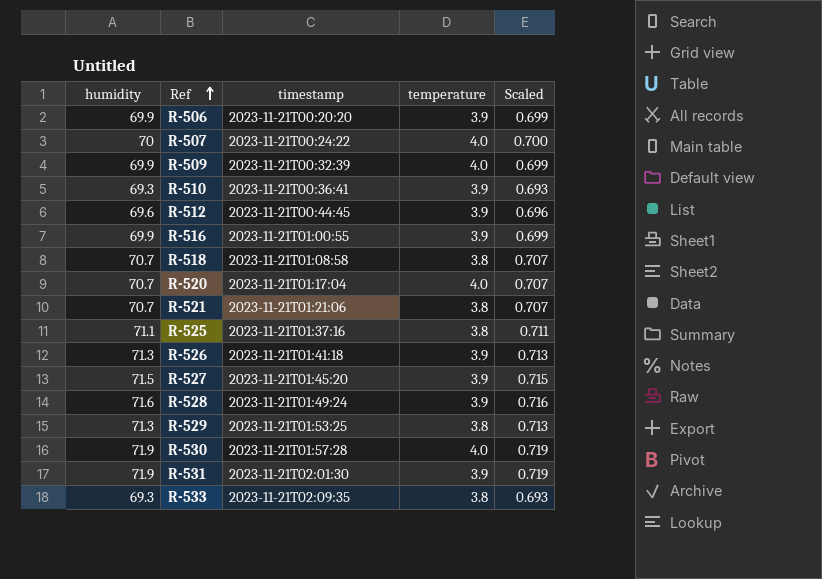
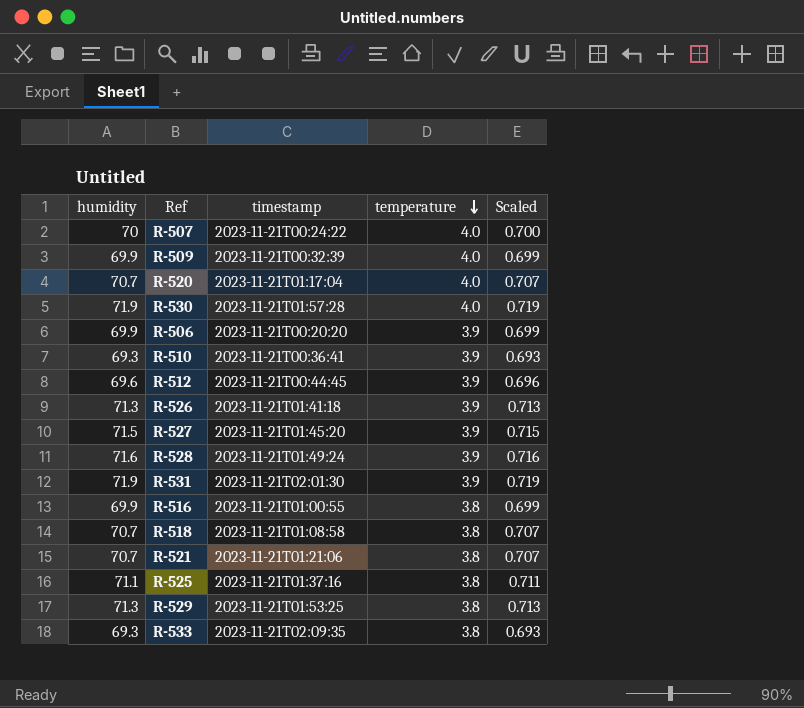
row order: Ref ascending -> temperature descending
R-516 | temperature: 3.9 -> 3.8

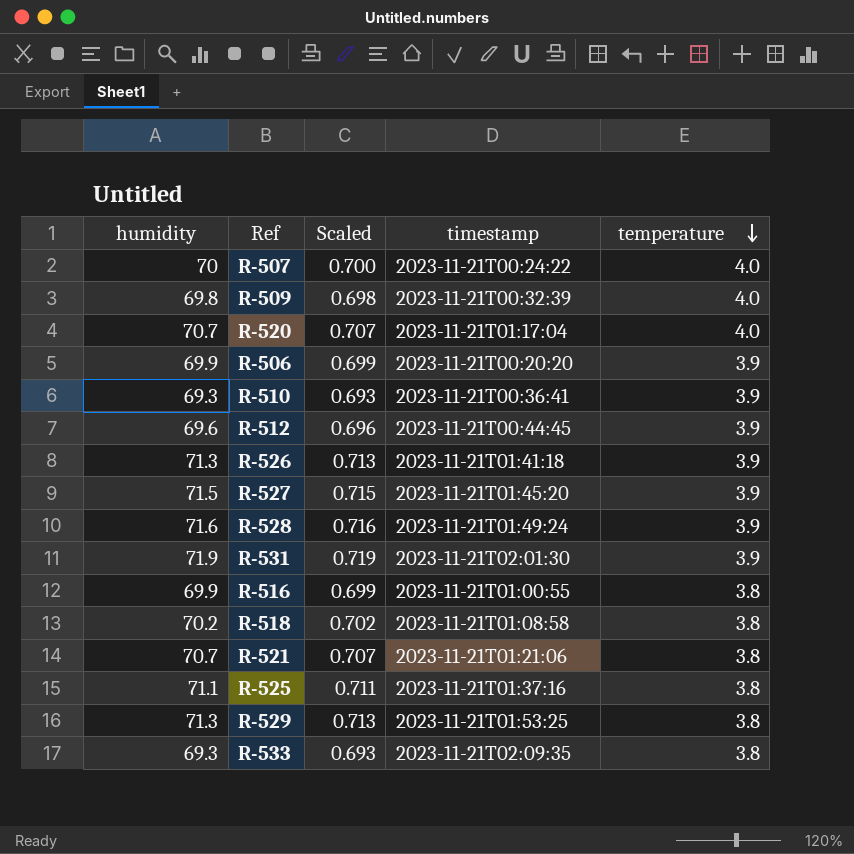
column Scaled | position: 5 -> 3
row R-530: 71.9 | 2023-11-21T01:57:28 | 4.0 | 0.719 -> none
R-509 | humidity: 69.9 -> 69.8
R-509 | Scaled: 0.699 -> 0.698
R-518 | humidity: 70.7 -> 70.2
R-518 | Scaled: 0.707 -> 0.702

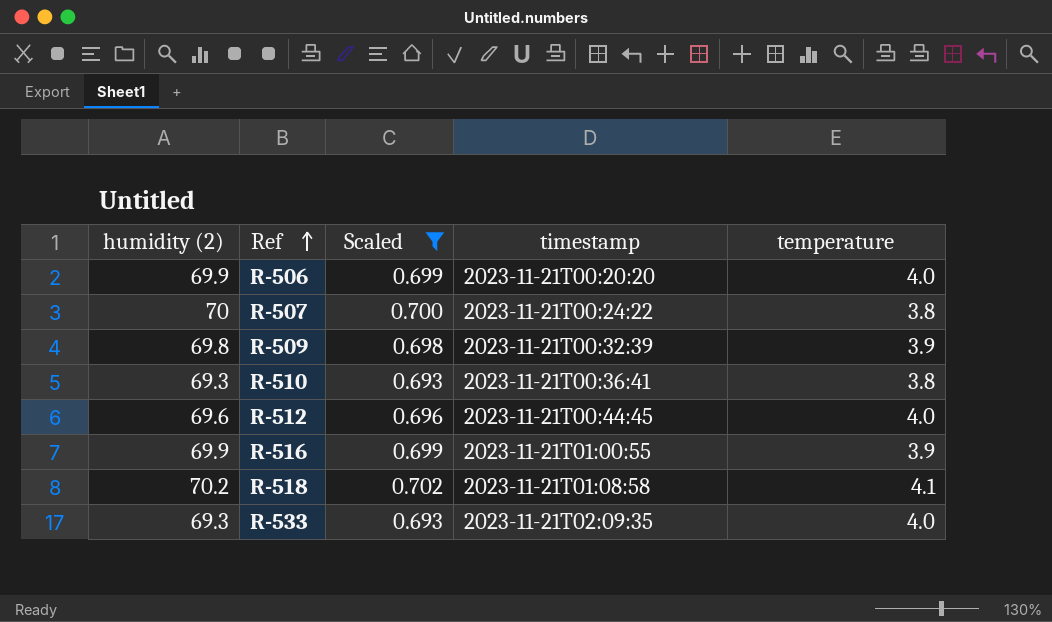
filter: none -> Scaled <= 0.702
row order: temperature descending -> Ref ascending
column name: humidity -> humidity (2)
R-506 | temperature: 3.9 -> 4.0
R-507 | temperature: 4.0 -> 3.8
R-509 | temperature: 4.0 -> 3.9
R-510 | temperature: 3.9 -> 3.8
R-512 | temperature: 3.9 -> 4.0
R-516 | temperature: 3.8 -> 3.9
R-518 | temperature: 3.8 -> 4.1
R-533 | temperature: 3.8 -> 4.0

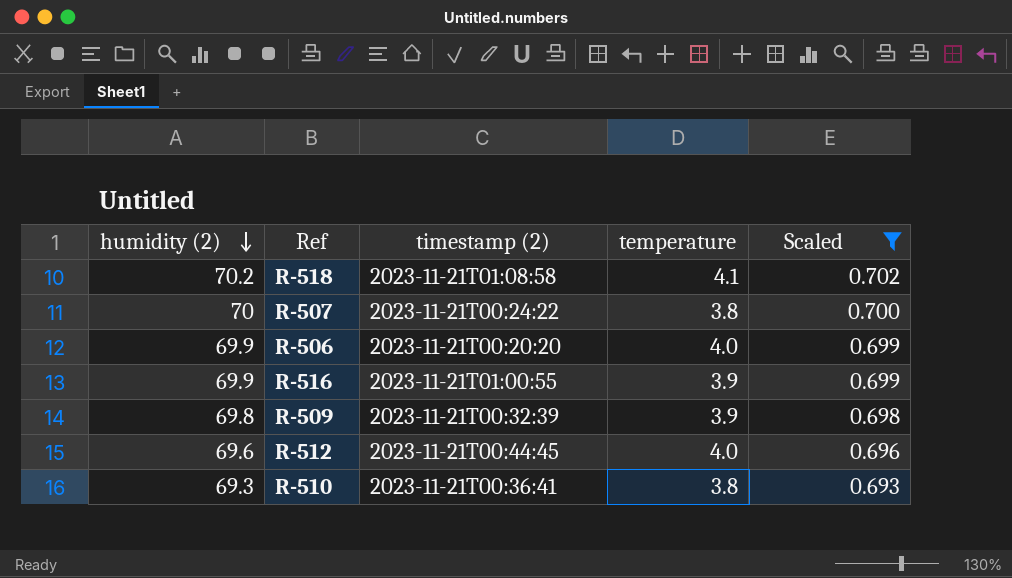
row order: Ref ascending -> humidity (2) descending
column name: timestamp -> timestamp (2)
column Scaled | position: 3 -> 5
row R-533: 69.3 | 0.693 | 2023-11-21T02:09:35 | 4.0 -> none

